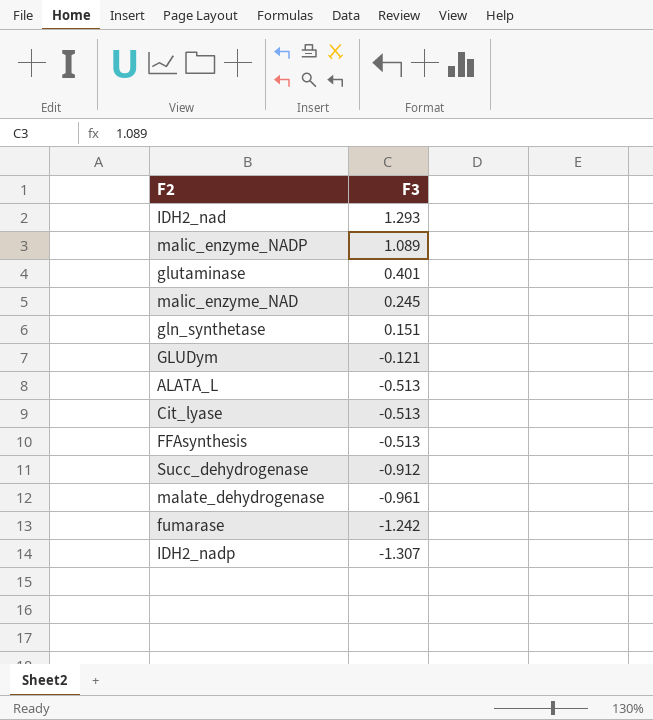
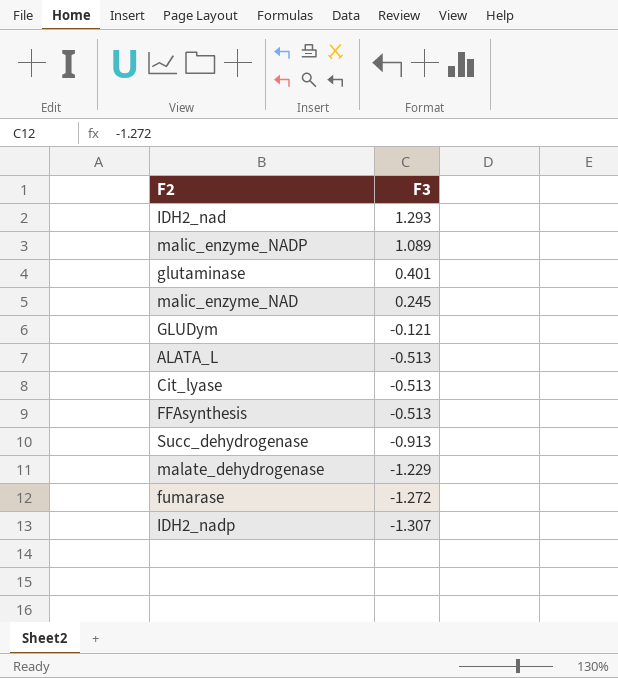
row gln_synthetase: 0.151 -> none
Succ_dehydrogenase | F3: -0.912 -> -0.913
malate_dehydrogenase | F3: -0.961 -> -1.229
fumarase | F3: -1.242 -> -1.272

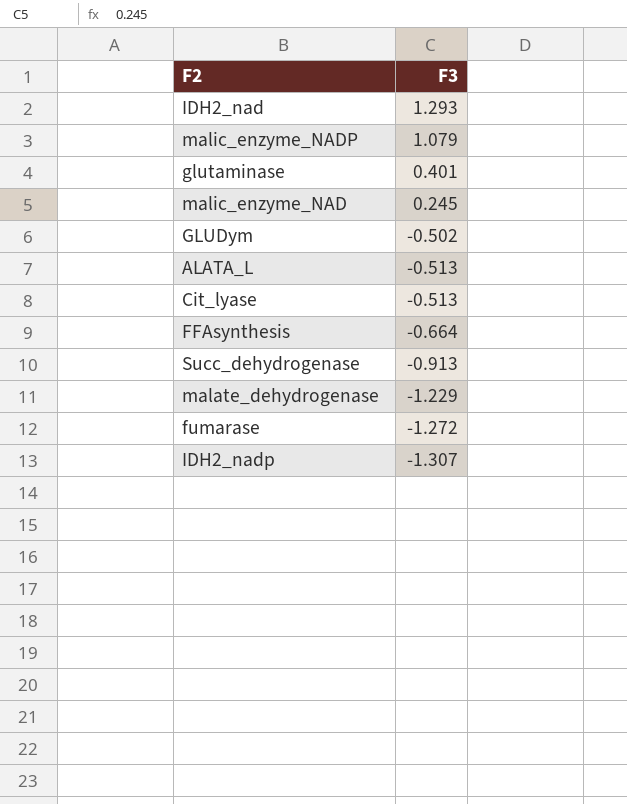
malic_enzyme_NADP | F3: 1.089 -> 1.079
GLUDym | F3: -0.121 -> -0.502
FFAsynthesis | F3: -0.513 -> -0.664

